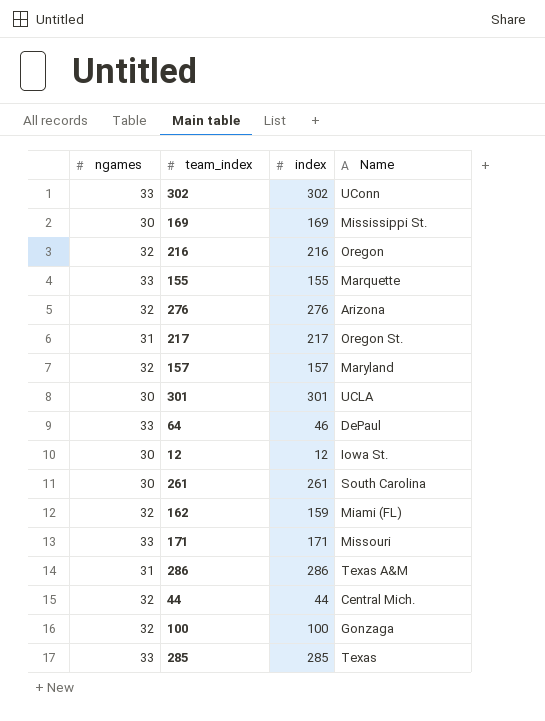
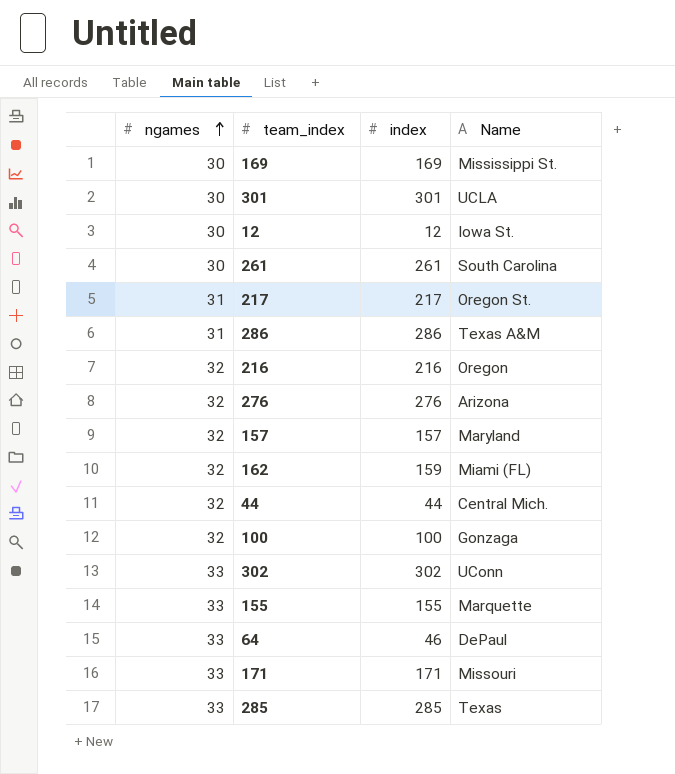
row order: none -> ngames ascending

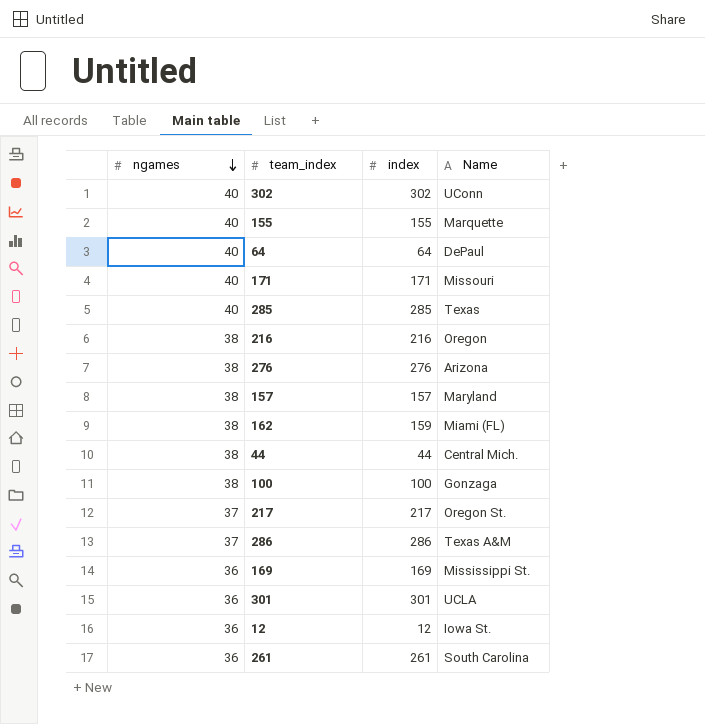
row order: ngames ascending -> ngames descending
302 | ngames: 33 -> 40
155 | ngames: 33 -> 40
64 | ngames: 33 -> 40
64 | index: 46 -> 64
171 | ngames: 33 -> 40
285 | ngames: 33 -> 40
216 | ngames: 32 -> 38
276 | ngames: 32 -> 38
157 | ngames: 32 -> 38
162 | ngames: 32 -> 38
44 | ngames: 32 -> 38
100 | ngames: 32 -> 38
217 | ngames: 31 -> 37
286 | ngames: 31 -> 37
169 | ngames: 30 -> 36
301 | ngames: 30 -> 36
12 | ngames: 30 -> 36
261 | ngames: 30 -> 36

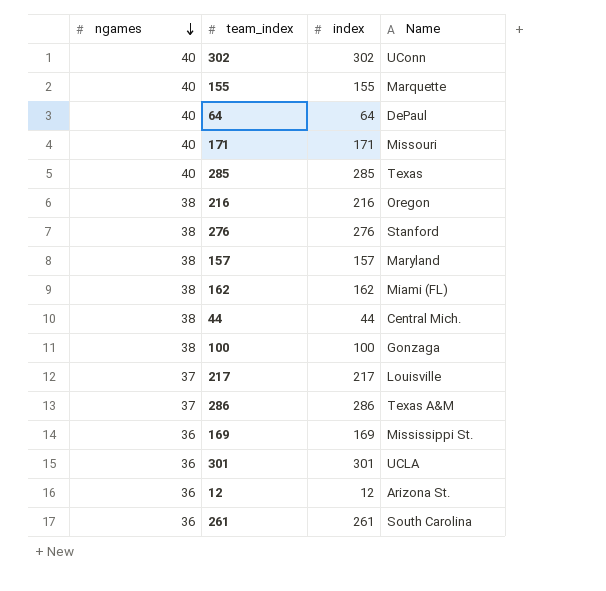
276 | Name: Arizona -> Stanford
162 | index: 159 -> 162
217 | Name: Oregon St. -> Louisville
12 | Name: Iowa St. -> Arizona St.

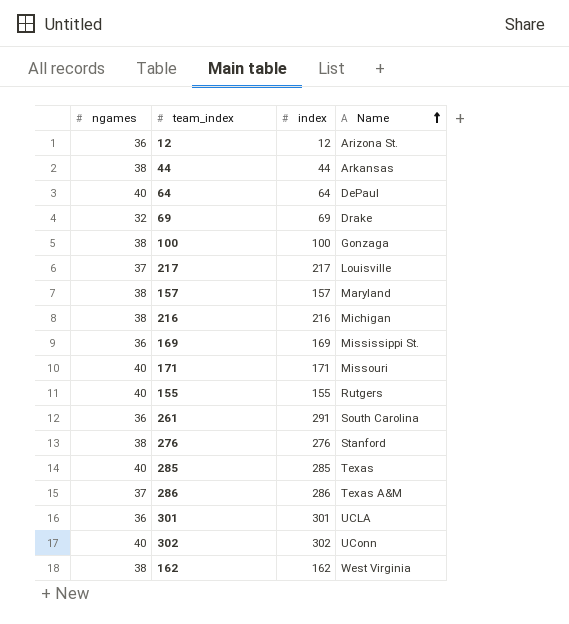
row order: ngames descending -> Name ascending
44 | Name: Central Mich. -> Arkansas
row 69: none -> 32 | 69 | Drake
216 | Name: Oregon -> Michigan
155 | Name: Marquette -> Rutgers
261 | index: 261 -> 291
162 | Name: Miami (FL) -> West Virginia

